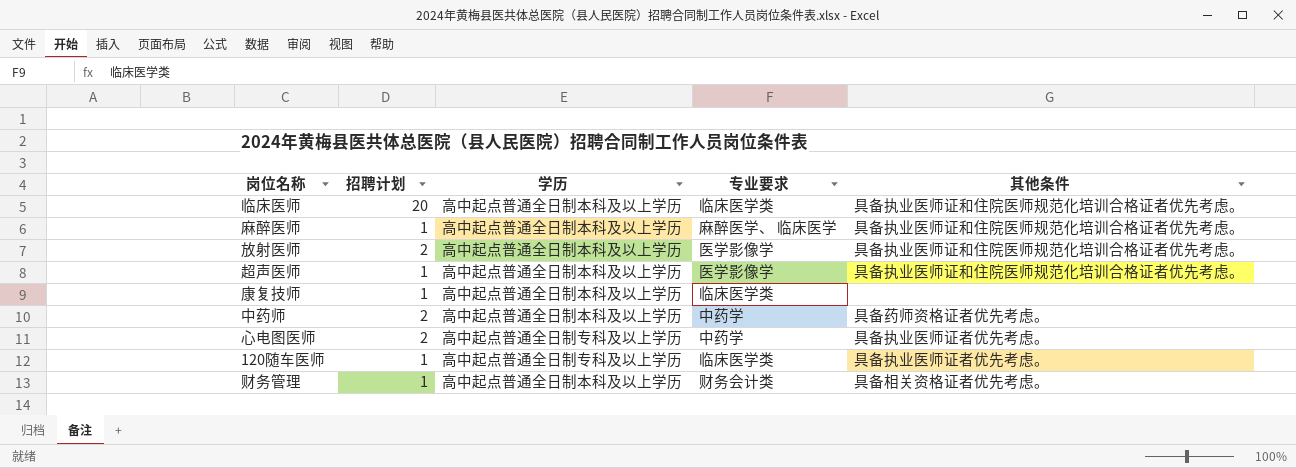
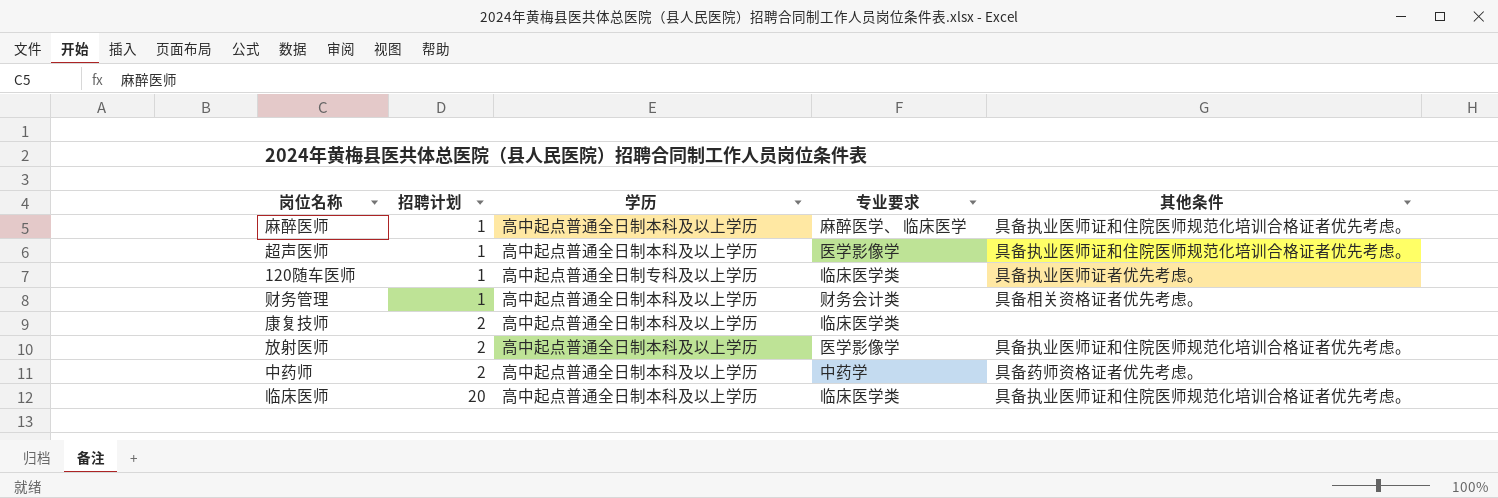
row order: none -> 招聘计划 ascending
row 心电图医师: 2 | 高中起点普通全日制专科及以上学历 | 中药学 | 具备执业医师证者优先考虑。 -> none
康复技师 | 招聘计划: 1 -> 2

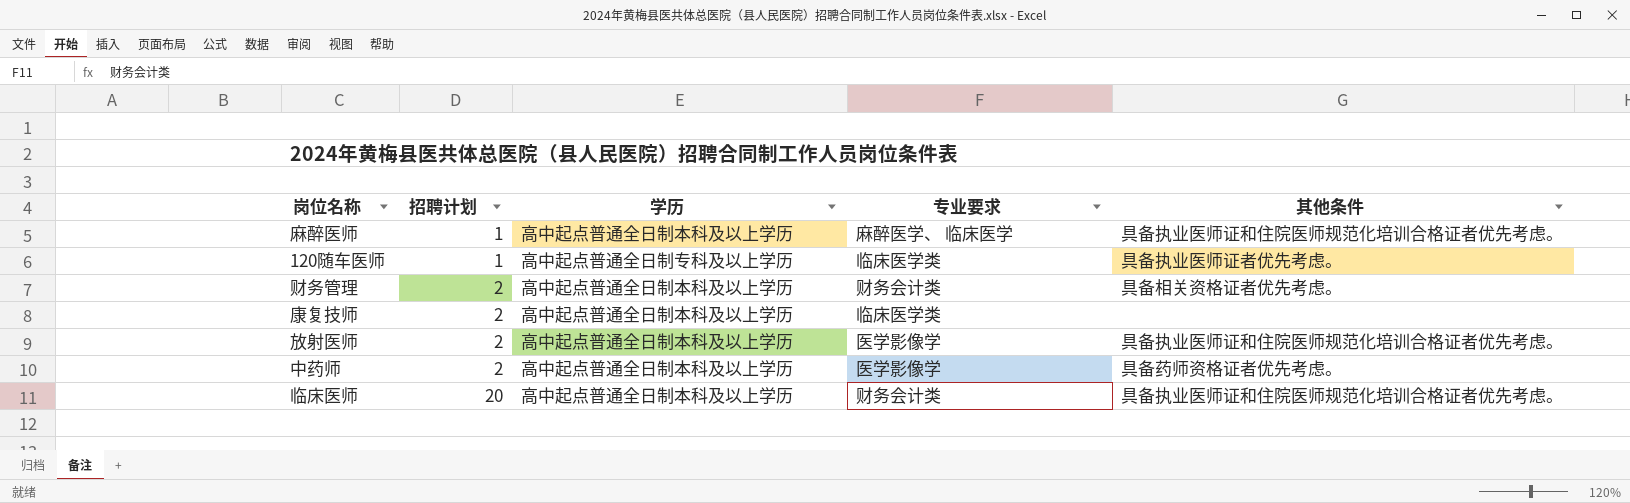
row 超声医师: 1 | 高中起点普通全日制本科及以上学历 | 医学影像学 | 具备执业医师证和住院医师规范化培训合格证者优先考虑。 -> none
财务管理 | 招聘计划: 1 -> 2
中药师 | 专业要求: 中药学 -> 医学影像学
临床医师 | 专业要求: 临床医学类 -> 财务会计类

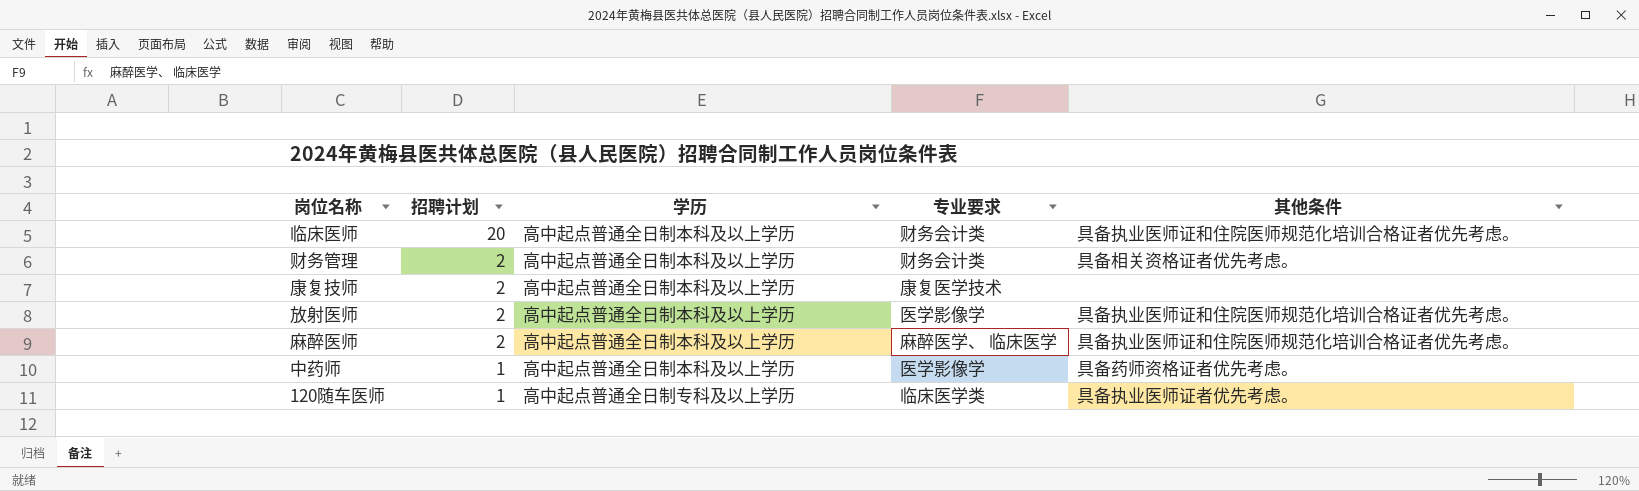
row order: 招聘计划 ascending -> 招聘计划 descending
康复技师 | 专业要求: 临床医学类 -> 康复医学技术
麻醉医师 | 招聘计划: 1 -> 2
中药师 | 招聘计划: 2 -> 1

